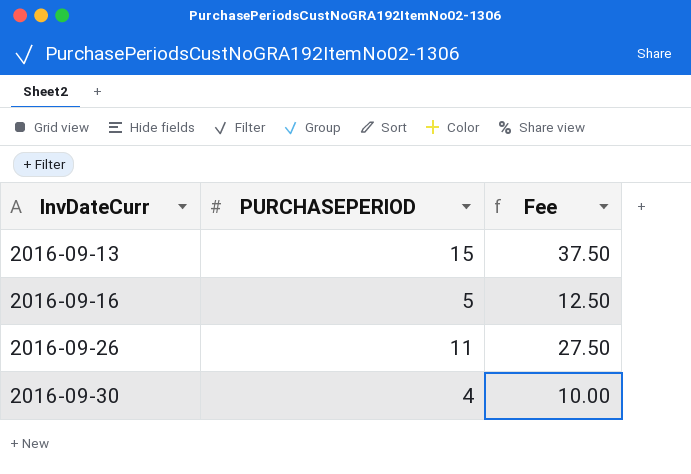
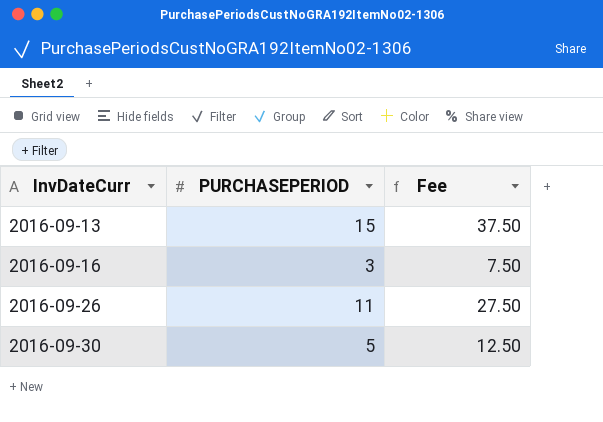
2016-09-16 | PURCHASEPERIOD: 5 -> 3
2016-09-16 | Fee: 12.50 -> 7.50
2016-09-30 | PURCHASEPERIOD: 4 -> 5
2016-09-30 | Fee: 10.00 -> 12.50

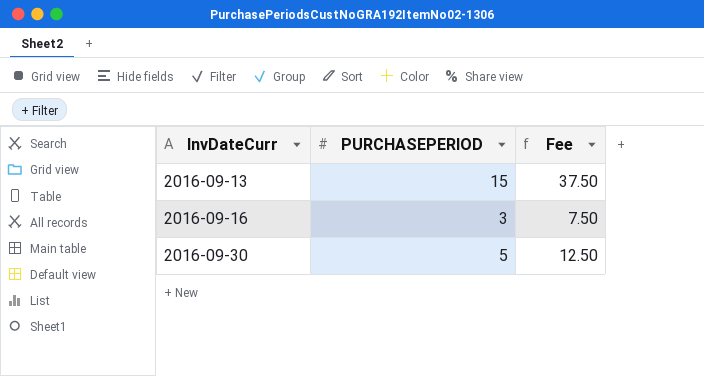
row 2016-09-26: 11 | 27.50 -> none

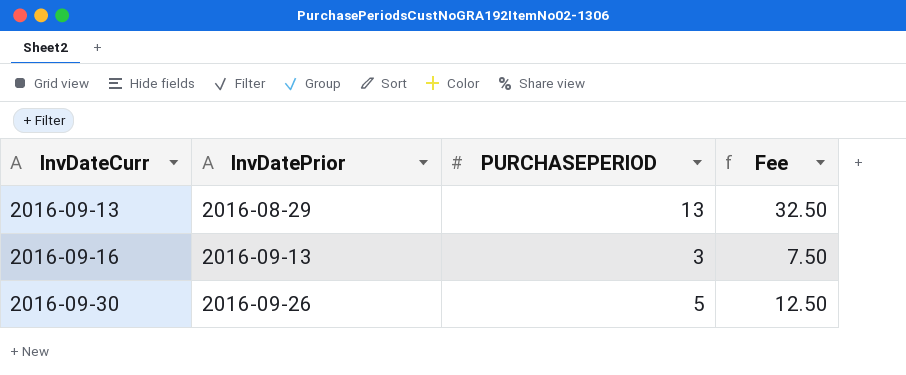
column InvDatePrior | position: none -> 2
2016-09-13 | PURCHASEPERIOD: 15 -> 13
2016-09-13 | Fee: 37.50 -> 32.50

